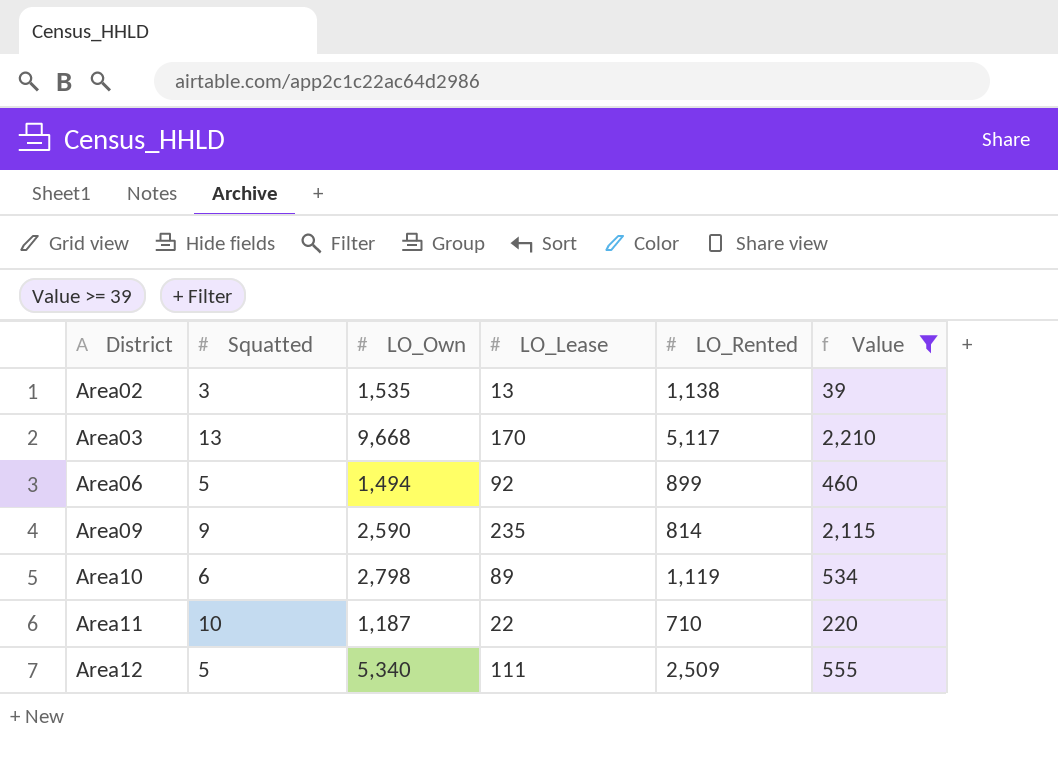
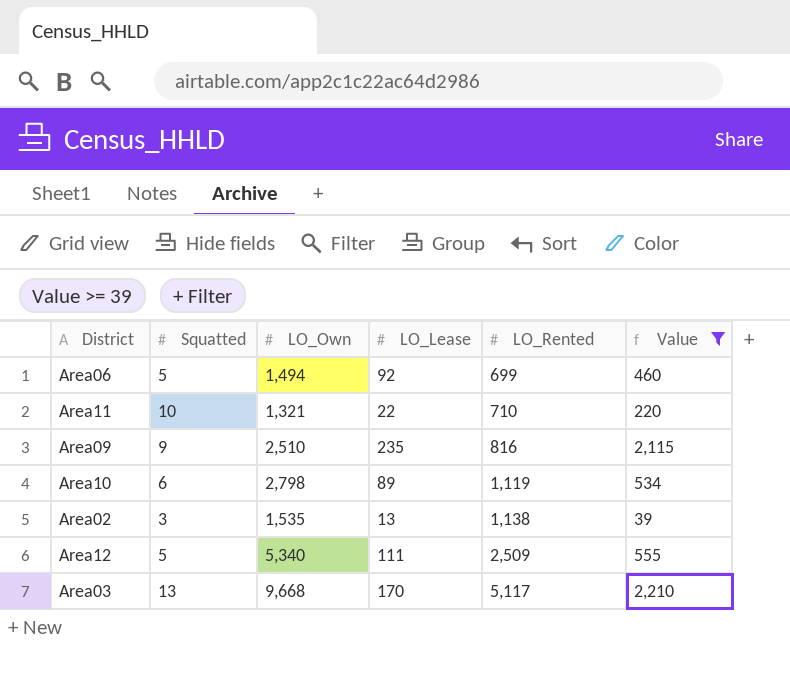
row order: District ascending -> LO_Rented ascending
Area06 | LO_Rented: 899 -> 699
Area11 | LO_Own: 1,187 -> 1,321
Area09 | LO_Own: 2,590 -> 2,510
Area09 | LO_Rented: 814 -> 816

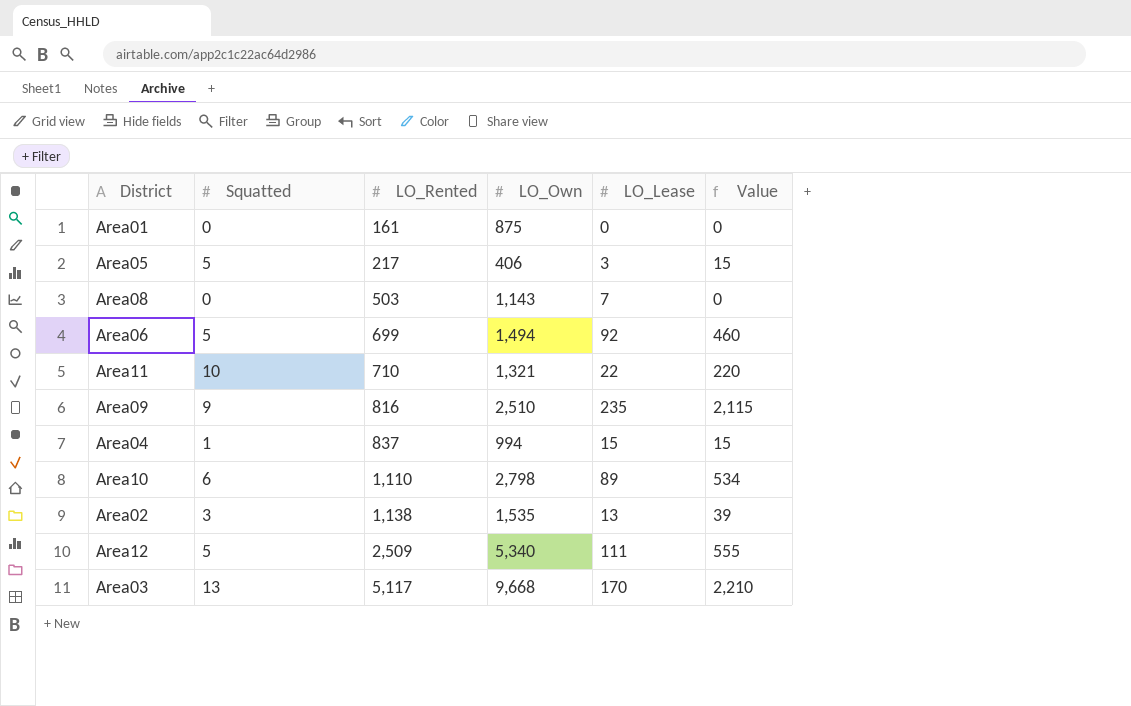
filter: Value >= 39 -> none
column LO_Rented | position: 5 -> 3
Area10 | LO_Rented: 1,119 -> 1,110

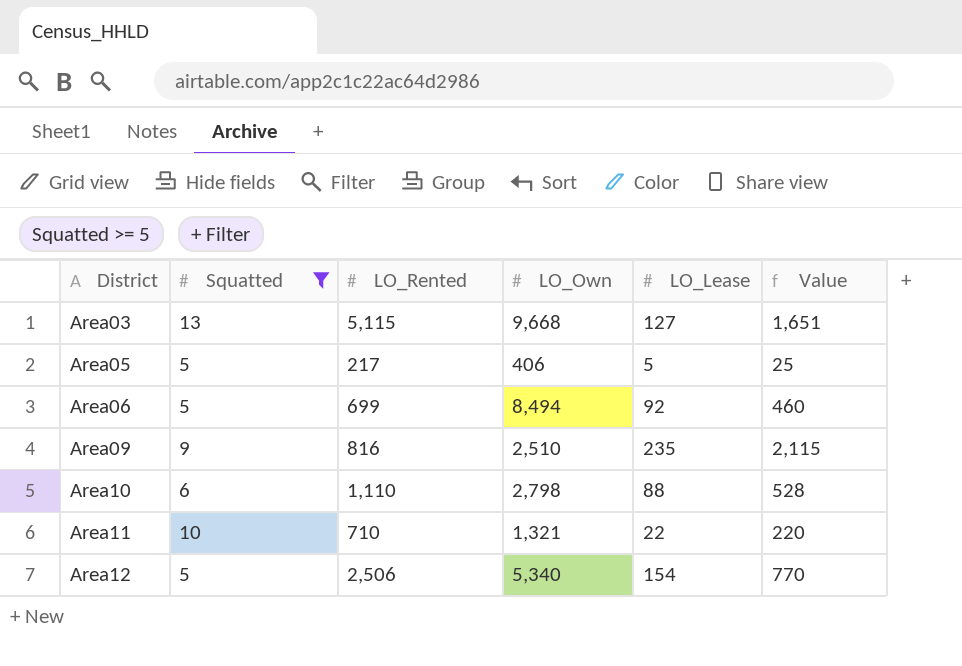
filter: none -> Squatted >= 5
row order: LO_Rented ascending -> District ascending
Area03 | LO_Rented: 5,117 -> 5,115
Area03 | LO_Lease: 170 -> 127
Area03 | Value: 2,210 -> 1,651
Area05 | LO_Lease: 3 -> 5
Area05 | Value: 15 -> 25
Area06 | LO_Own: 1,494 -> 8,494
Area10 | LO_Lease: 89 -> 88
Area10 | Value: 534 -> 528
Area12 | LO_Rented: 2,509 -> 2,506
Area12 | LO_Lease: 111 -> 154
Area12 | Value: 555 -> 770

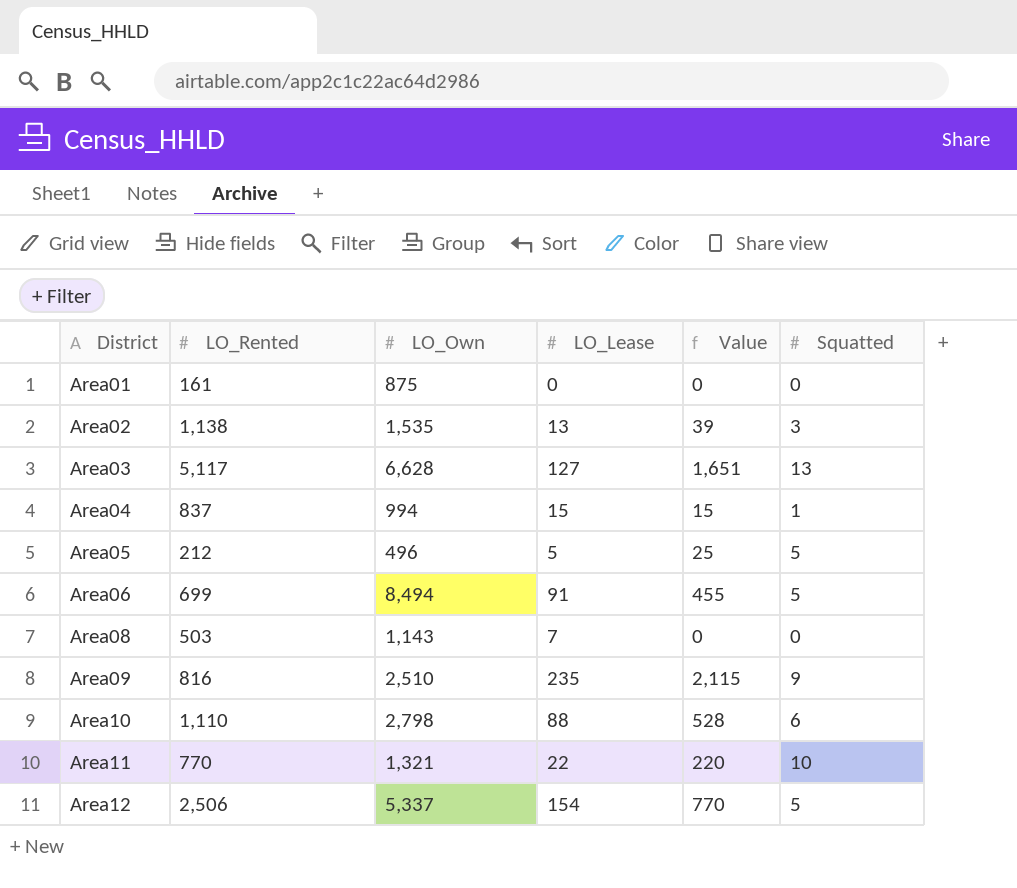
filter: Squatted >= 5 -> none
column Squatted | position: 2 -> 6
Area03 | LO_Rented: 5,115 -> 5,117
Area03 | LO_Own: 9,668 -> 6,628
Area05 | LO_Rented: 217 -> 212
Area05 | LO_Own: 406 -> 496
Area06 | LO_Lease: 92 -> 91
Area06 | Value: 460 -> 455
Area11 | LO_Rented: 710 -> 770
Area12 | LO_Own: 5,340 -> 5,337

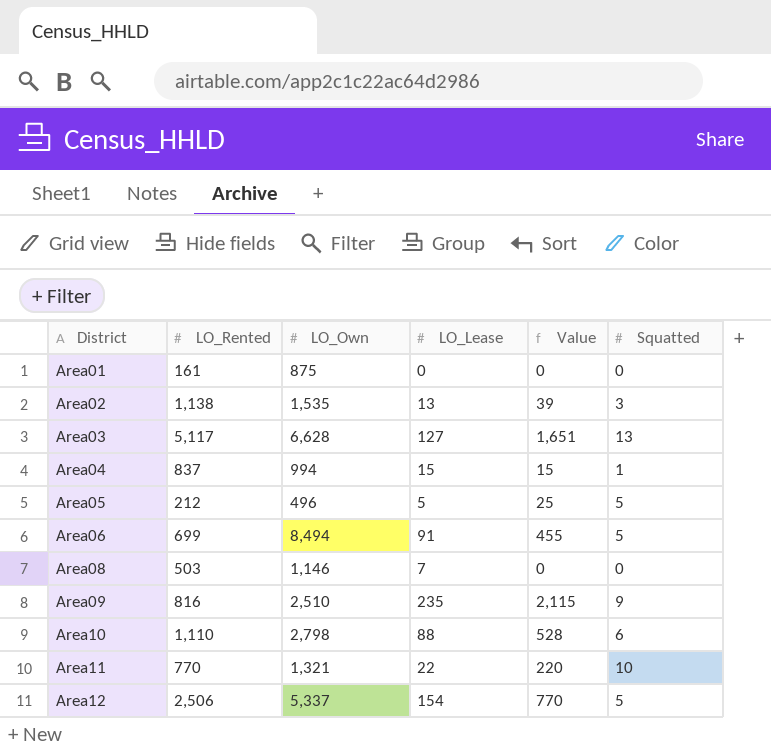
Area08 | LO_Own: 1,143 -> 1,146

